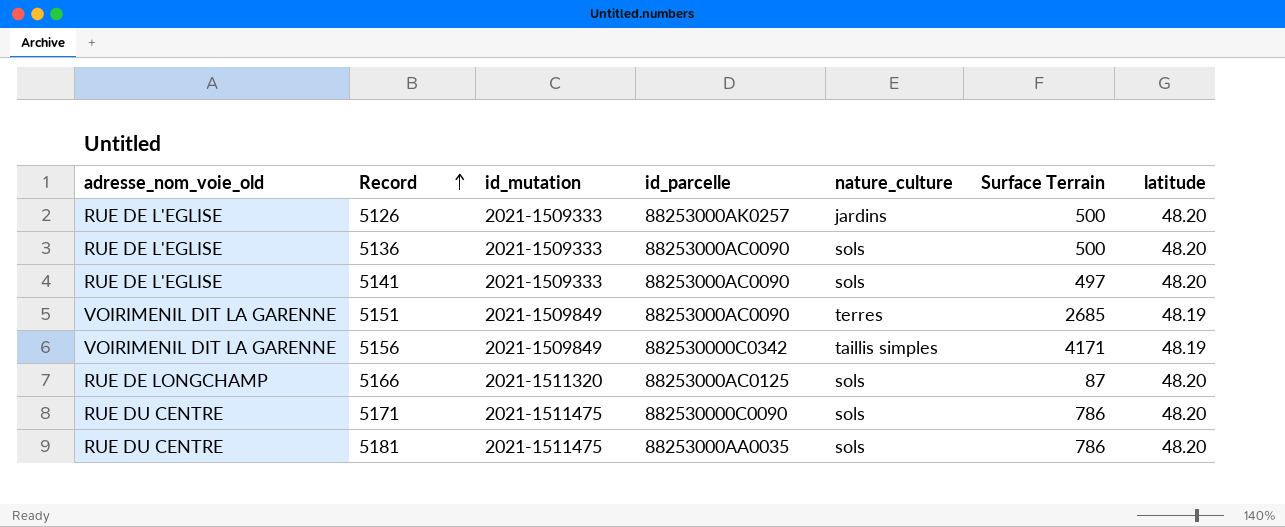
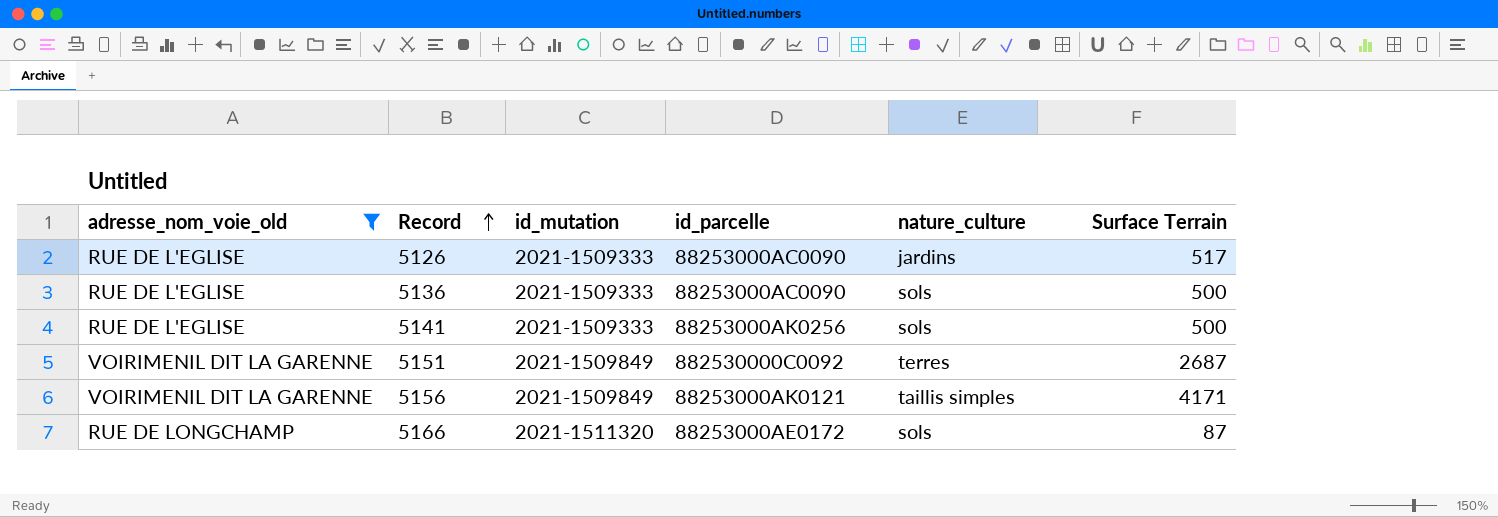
filter: none -> adresse_nom_voie_old != RUE DU CENTRE
column latitude | position: 7 -> none
5126 | id_parcelle: 88253000AK0257 -> 88253000AC0090
5126 | Surface Terrain: 500 -> 517
5141 | id_parcelle: 88253000AC0090 -> 88253000AK0256
5141 | Surface Terrain: 497 -> 500
5151 | id_parcelle: 88253000AC0090 -> 882530000C0092
5151 | Surface Terrain: 2685 -> 2687
5156 | id_parcelle: 882530000C0342 -> 88253000AK0121
5166 | id_parcelle: 88253000AC0125 -> 88253000AE0172

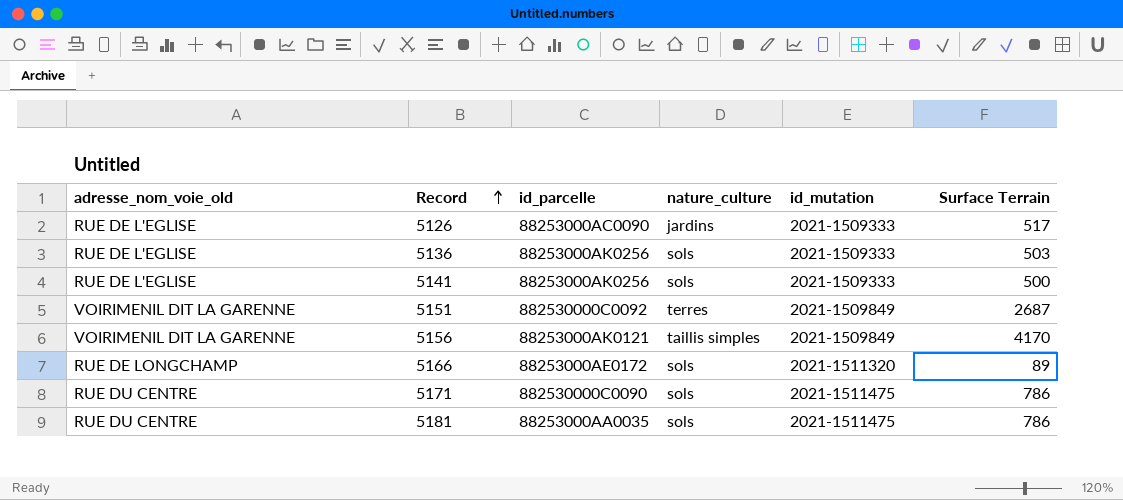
filter: adresse_nom_voie_old != RUE DU CENTRE -> none
column id_mutation | position: 3 -> 5
5136 | id_parcelle: 88253000AC0090 -> 88253000AK0256
5136 | Surface Terrain: 500 -> 503
5156 | Surface Terrain: 4171 -> 4170
5166 | Surface Terrain: 87 -> 89

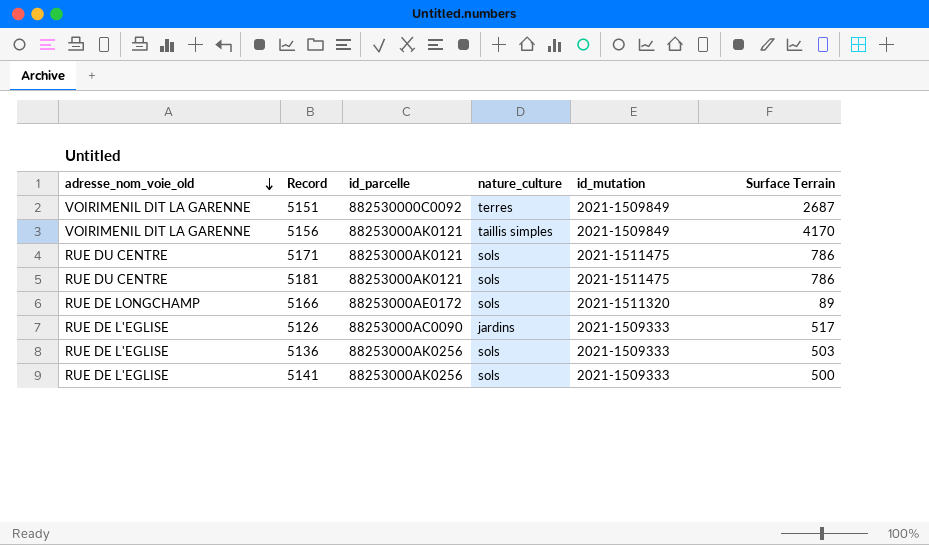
row order: Record ascending -> adresse_nom_voie_old descending
5171 | id_parcelle: 882530000C0090 -> 88253000AK0121
5181 | id_parcelle: 88253000AA0035 -> 88253000AK0121

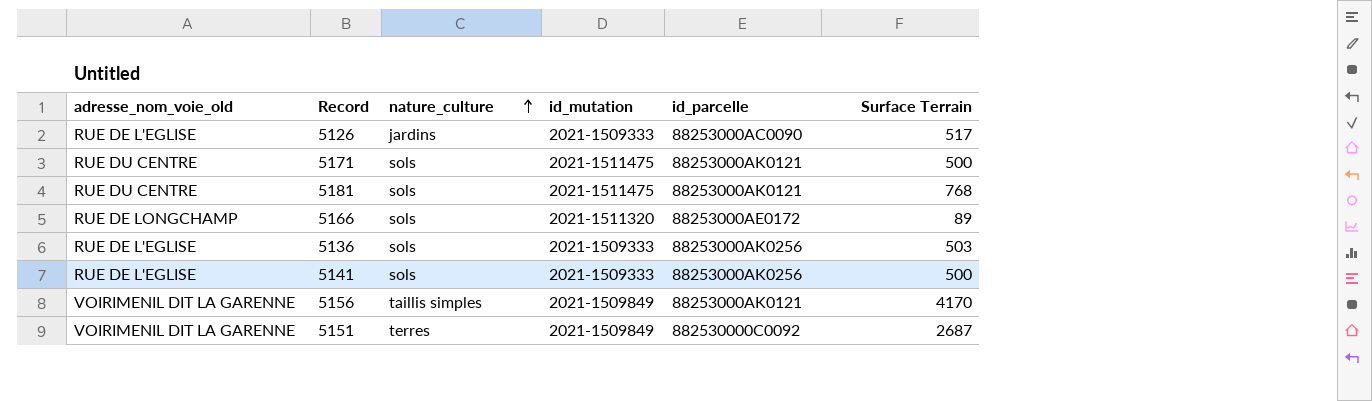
row order: adresse_nom_voie_old descending -> nature_culture ascending
column id_parcelle | position: 3 -> 5
5171 | Surface Terrain: 786 -> 500
5181 | Surface Terrain: 786 -> 768

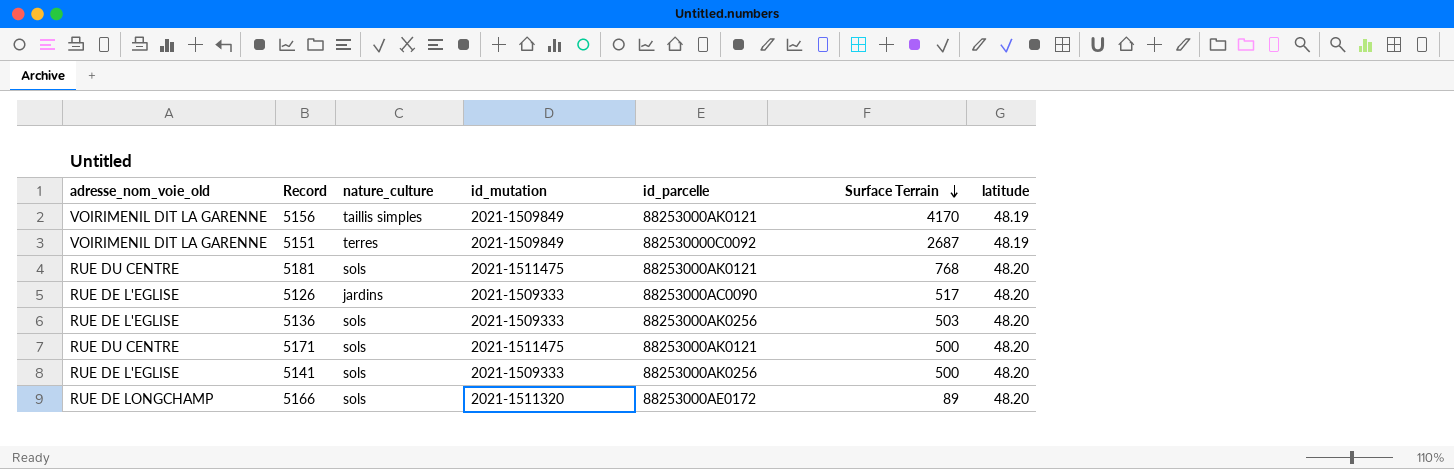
row order: nature_culture ascending -> Surface Terrain descending
column latitude | position: none -> 7

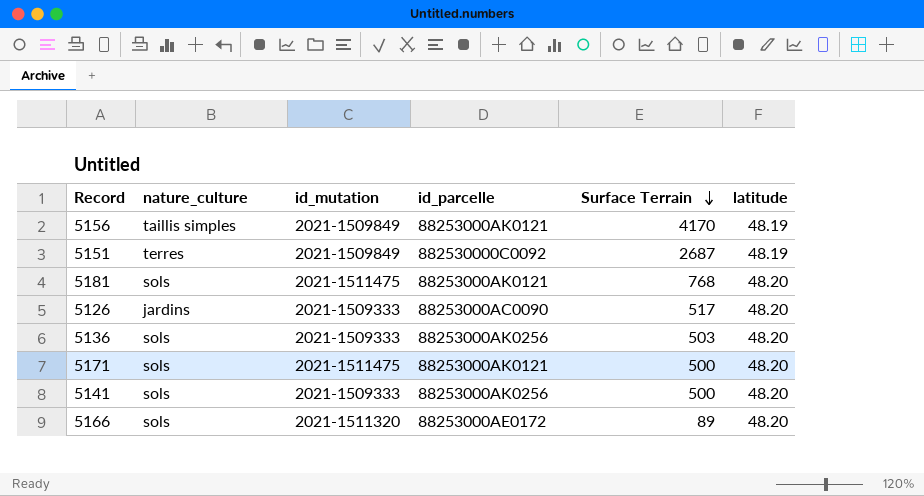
column adresse_nom_voie_old | position: 1 -> none

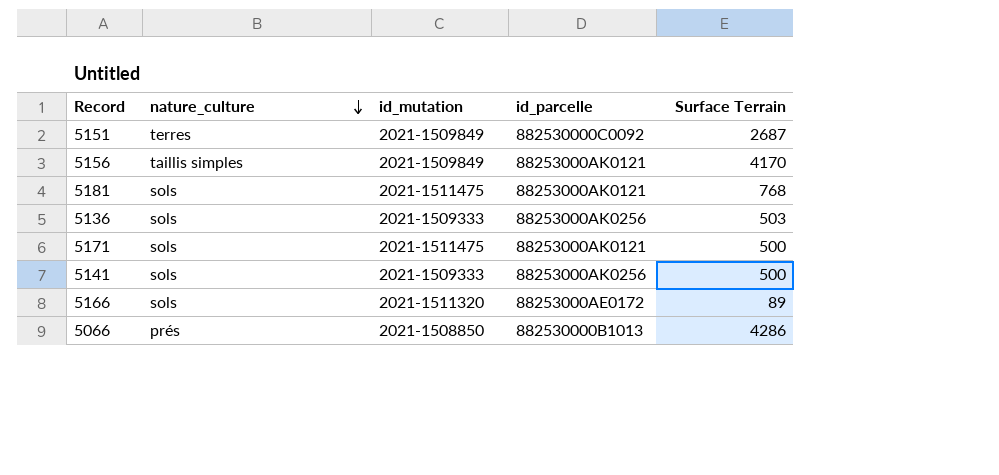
row order: Surface Terrain descending -> nature_culture descending
column latitude | position: 6 -> none
row 5126: jardins | 2021-1509333 | 88253000AC0090 | 517 | 48.20 -> none
row 5066: none -> prés | 2021-1508850 | 882530000B1013 | 4286

